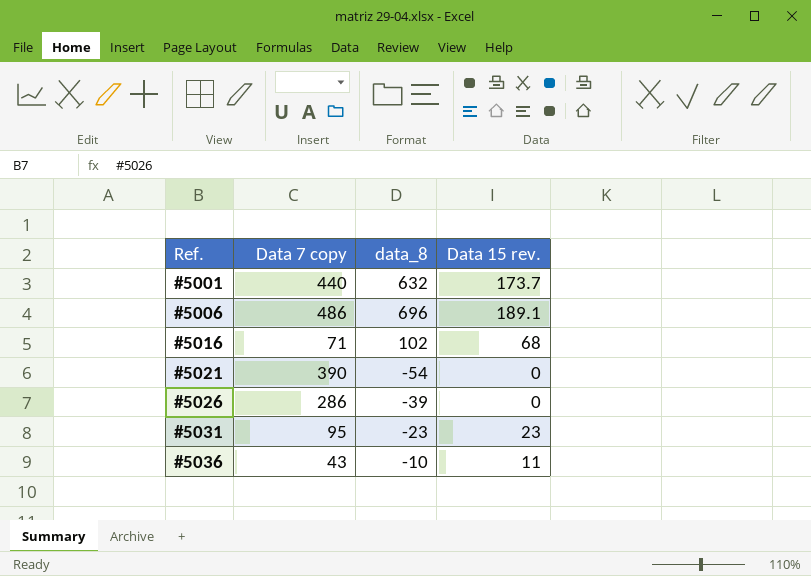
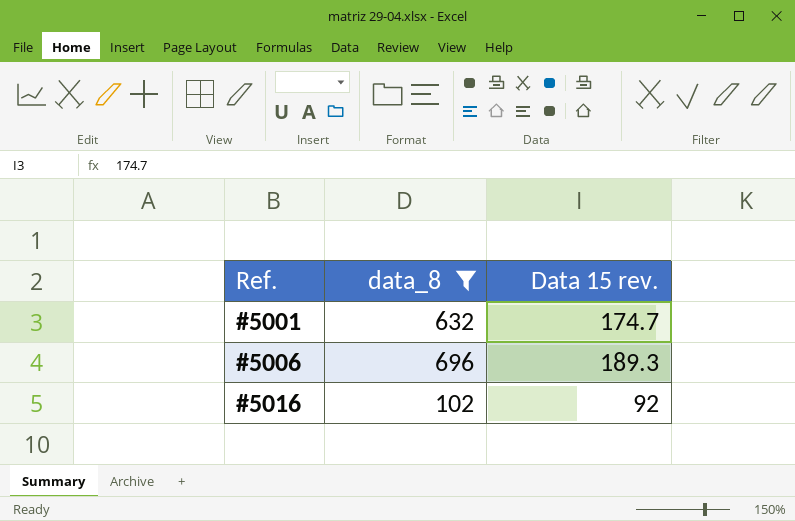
filter: none -> data_8 >= 102
column Data 7 copy | position: 2 -> none
#5001 | Data 15 rev.: 173.7 -> 174.7
#5006 | Data 15 rev.: 189.1 -> 189.3
#5016 | Data 15 rev.: 68 -> 92

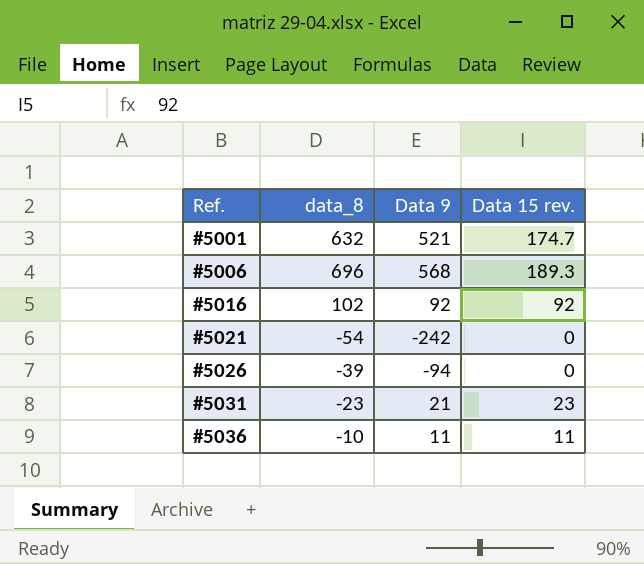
filter: data_8 >= 102 -> none
column Data 9 | position: none -> 3

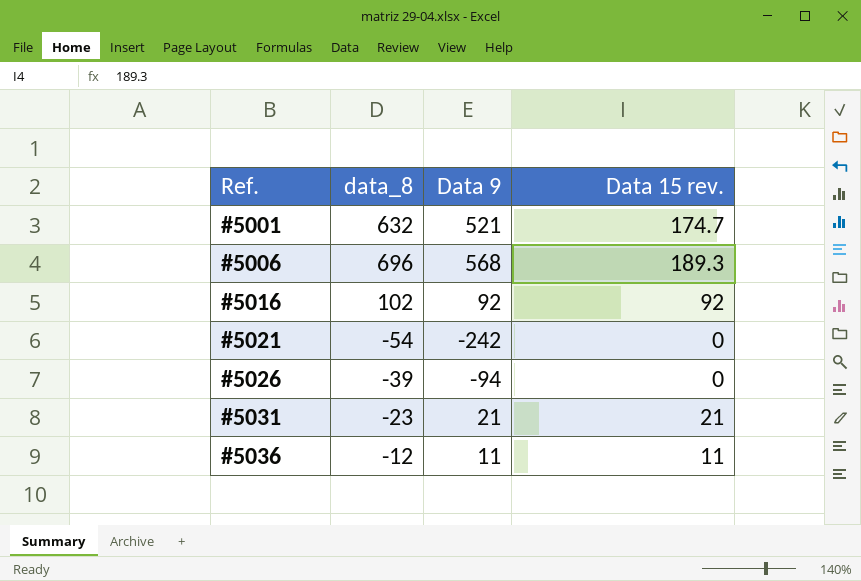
#5031 | Data 15 rev.: 23 -> 21
#5036 | data_8: -10 -> -12

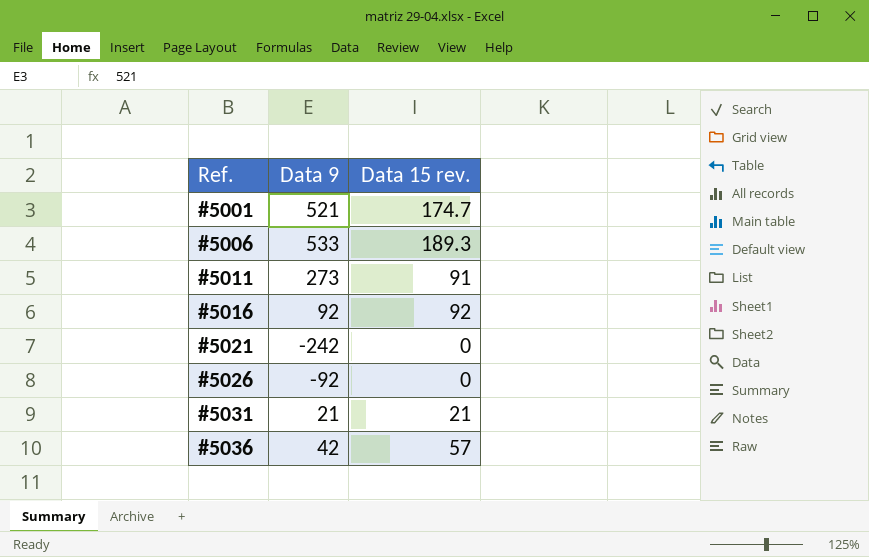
column data_8 | position: 2 -> none
#5006 | Data 9: 568 -> 533
row #5011: none -> 273 | 91
#5026 | Data 9: -94 -> -92
#5036 | Data 9: 11 -> 42
#5036 | Data 15 rev.: 11 -> 57

